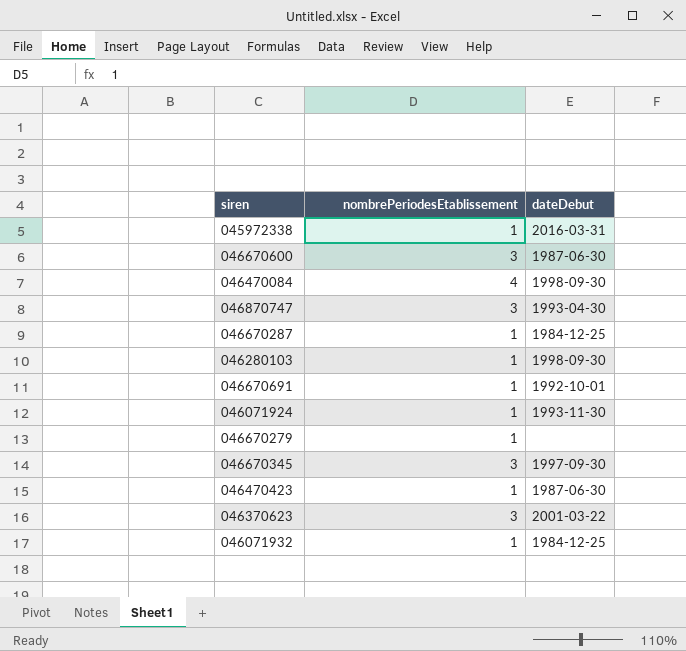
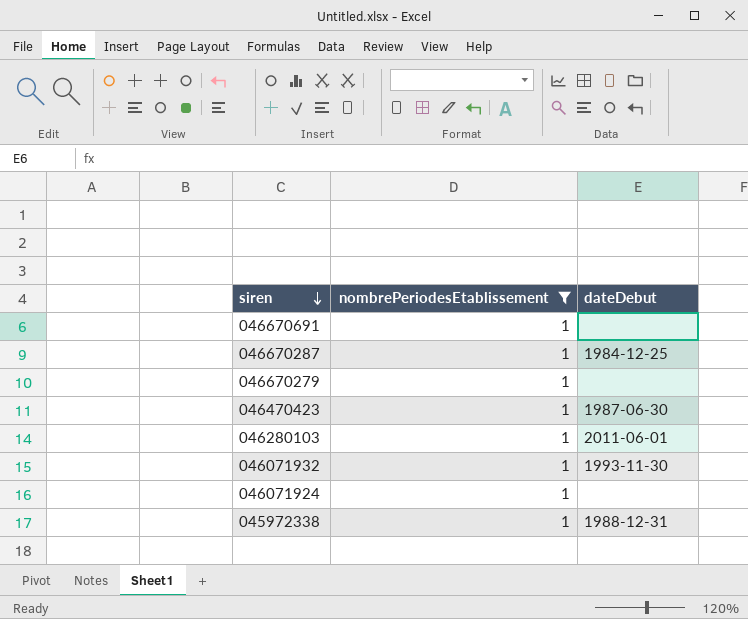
filter: none -> nombrePeriodesEtablissement = 1
row order: none -> siren descending
046670691 | dateDebut: 1992-10-01 -> none
046280103 | dateDebut: 1998-09-30 -> 2011-06-01
046071932 | dateDebut: 1984-12-25 -> 1993-11-30
046071924 | dateDebut: 1993-11-30 -> none
045972338 | dateDebut: 2016-03-31 -> 1988-12-31

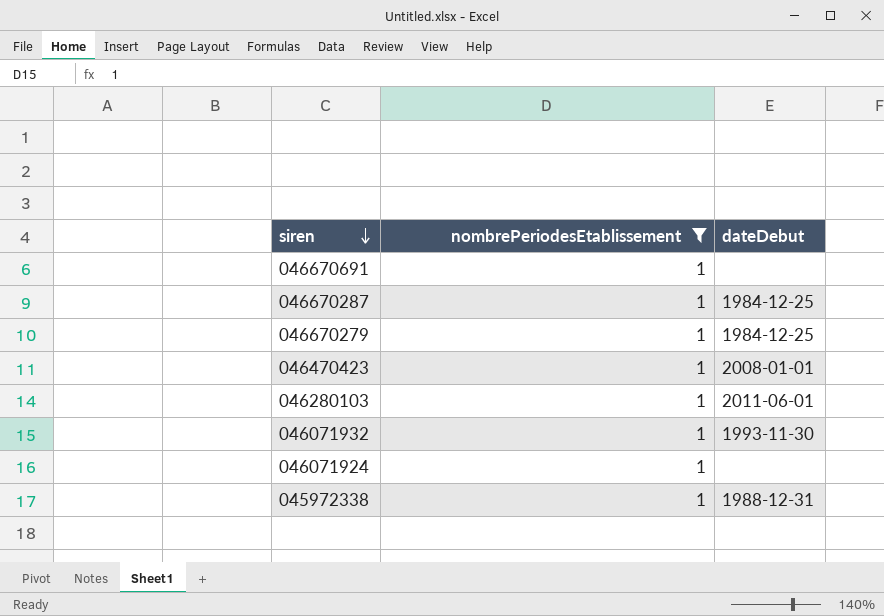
046670279 | dateDebut: none -> 1984-12-25
046470423 | dateDebut: 1987-06-30 -> 2008-01-01

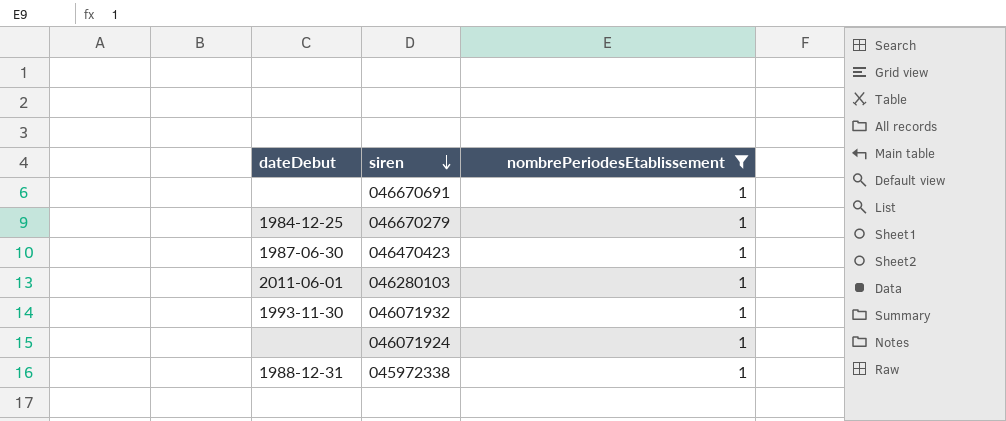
column dateDebut | position: 3 -> 1
row 046670287: 1 | 1984-12-25 -> none
046470423 | dateDebut: 2008-01-01 -> 1987-06-30

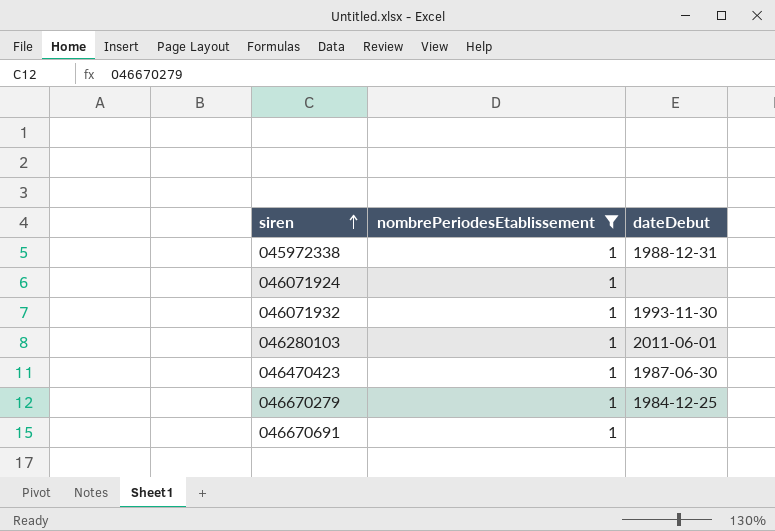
row order: siren descending -> siren ascending
column dateDebut | position: 1 -> 3

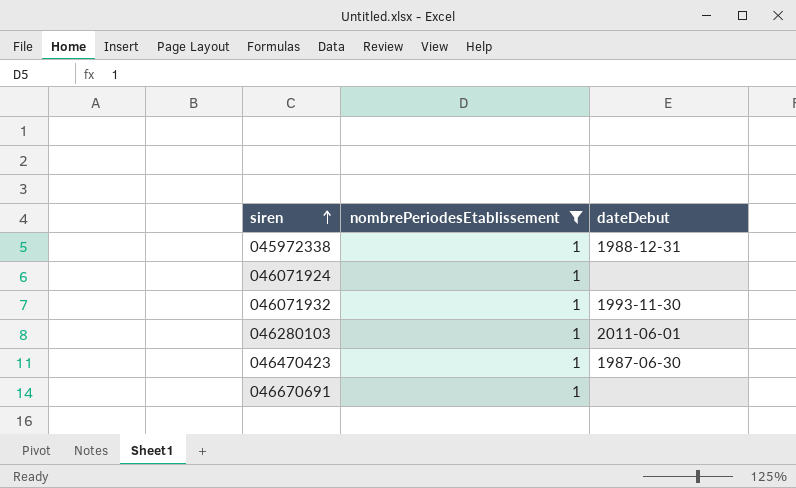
row 046670279: 1 | 1984-12-25 -> none

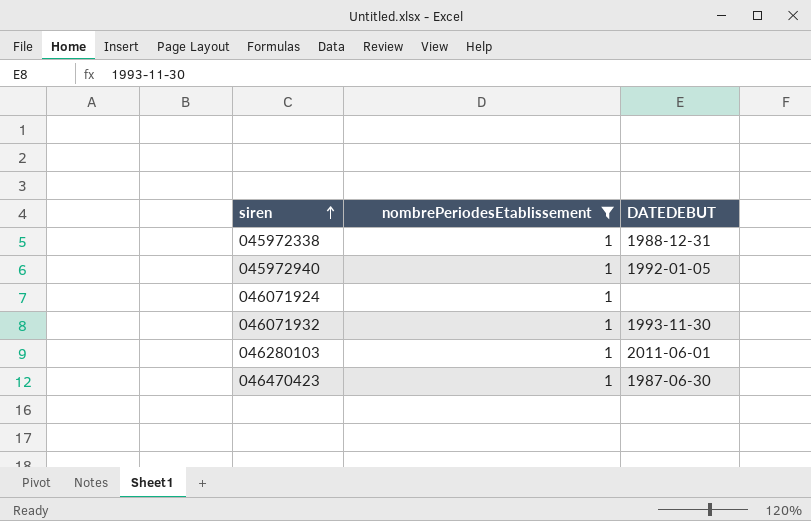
column name: dateDebut -> DATEDEBUT
row 046670691: 1 | none -> none
row 045972940: none -> 1 | 1992-01-05

